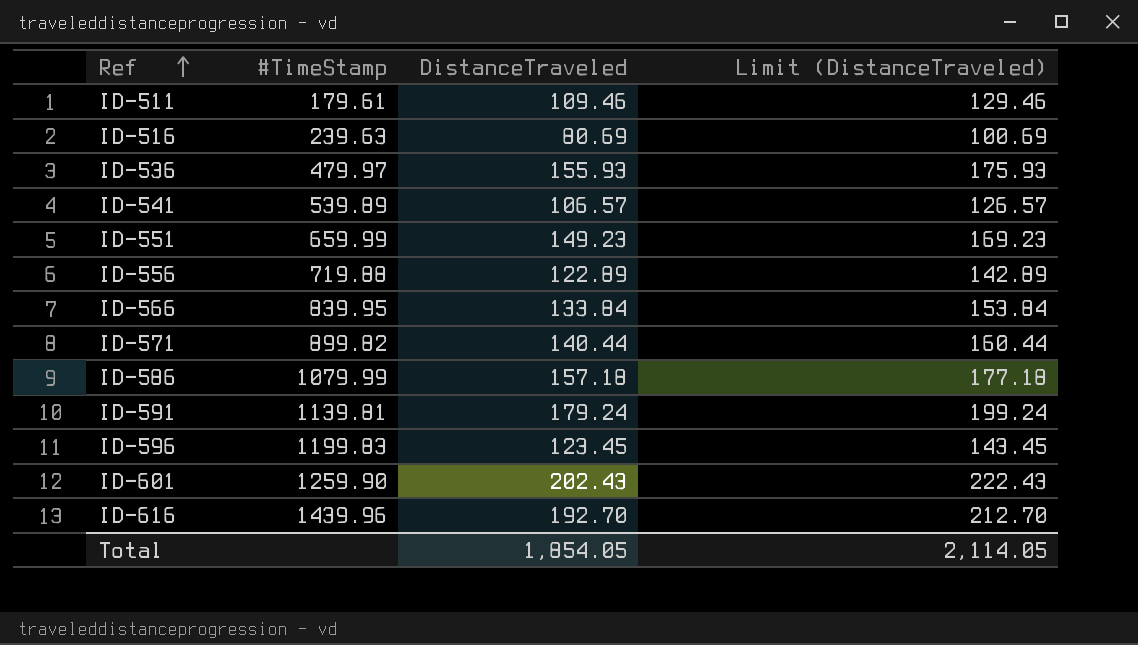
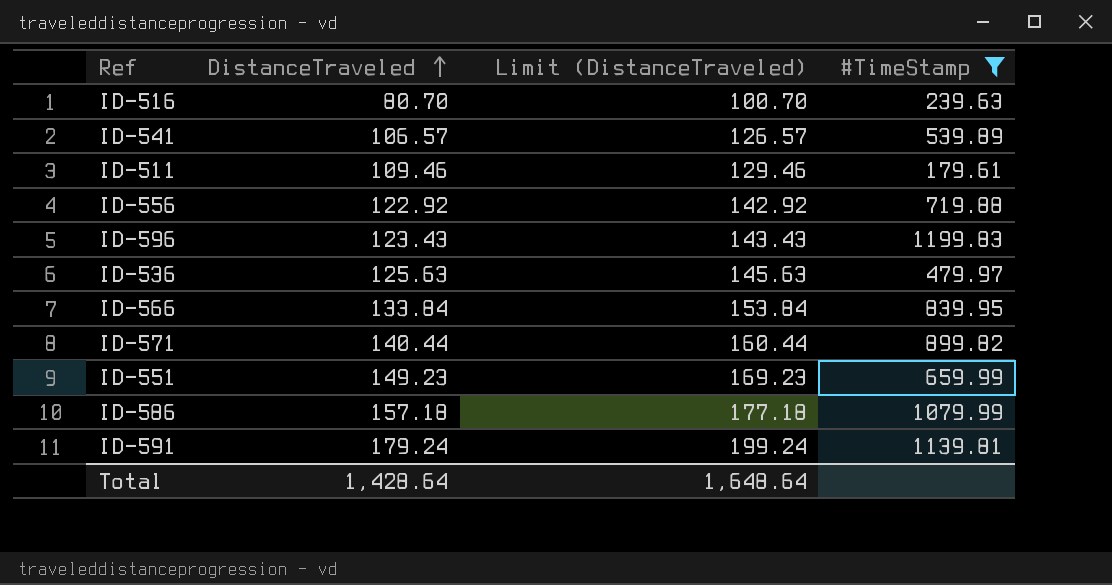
filter: none -> #TimeStamp <= 1199.83
row order: Ref ascending -> DistanceTraveled ascending
column #TimeStamp | position: 2 -> 4
ID-516 | DistanceTraveled: 80.69 -> 80.70
ID-516 | Limit (DistanceTraveled): 100.69 -> 100.70
ID-556 | DistanceTraveled: 122.89 -> 122.92
ID-556 | Limit (DistanceTraveled): 142.89 -> 142.92
ID-596 | DistanceTraveled: 123.45 -> 123.43
ID-596 | Limit (DistanceTraveled): 143.45 -> 143.43
ID-536 | DistanceTraveled: 155.93 -> 125.63
ID-536 | Limit (DistanceTraveled): 175.93 -> 145.63
Total | DistanceTraveled: 1,854.05 -> 1,428.64
Total | Limit (DistanceTraveled): 2,114.05 -> 1,648.64

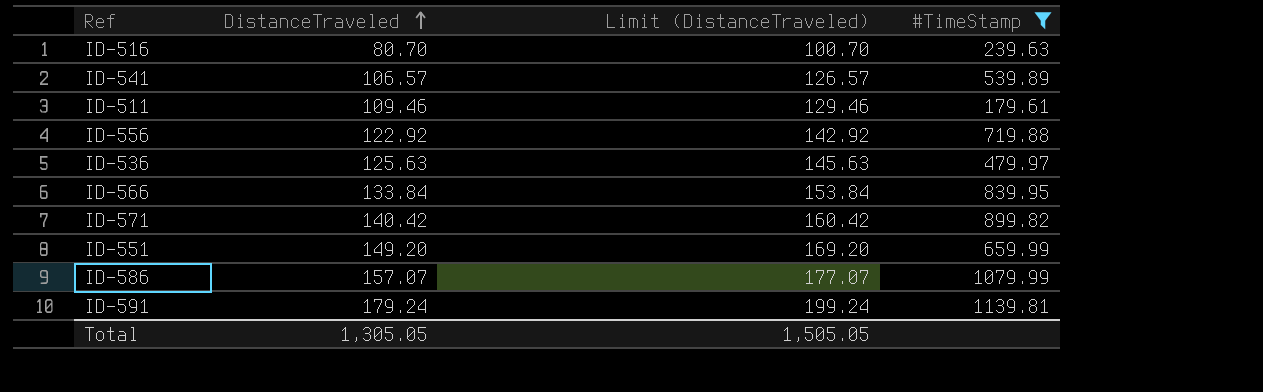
row ID-596: 123.43 | 143.43 | 1199.83 -> none
ID-571 | DistanceTraveled: 140.44 -> 140.42
ID-571 | Limit (DistanceTraveled): 160.44 -> 160.42
ID-551 | DistanceTraveled: 149.23 -> 149.20
ID-551 | Limit (DistanceTraveled): 169.23 -> 169.20
ID-586 | DistanceTraveled: 157.18 -> 157.07
ID-586 | Limit (DistanceTraveled): 177.18 -> 177.07
Total | DistanceTraveled: 1,428.64 -> 1,305.05
Total | Limit (DistanceTraveled): 1,648.64 -> 1,505.05

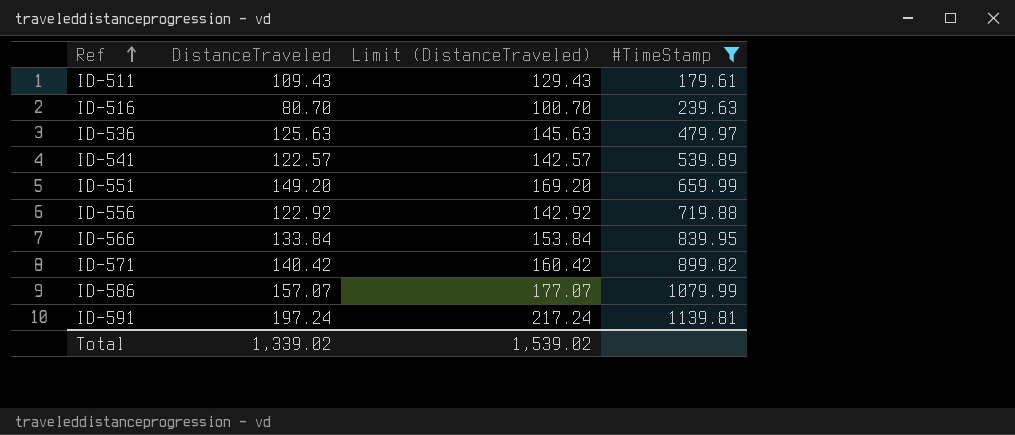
row order: DistanceTraveled ascending -> Ref ascending
ID-511 | DistanceTraveled: 109.46 -> 109.43
ID-511 | Limit (DistanceTraveled): 129.46 -> 129.43
ID-541 | DistanceTraveled: 106.57 -> 122.57
ID-541 | Limit (DistanceTraveled): 126.57 -> 142.57
ID-591 | DistanceTraveled: 179.24 -> 197.24
ID-591 | Limit (DistanceTraveled): 199.24 -> 217.24
Total | DistanceTraveled: 1,305.05 -> 1,339.02
Total | Limit (DistanceTraveled): 1,505.05 -> 1,539.02

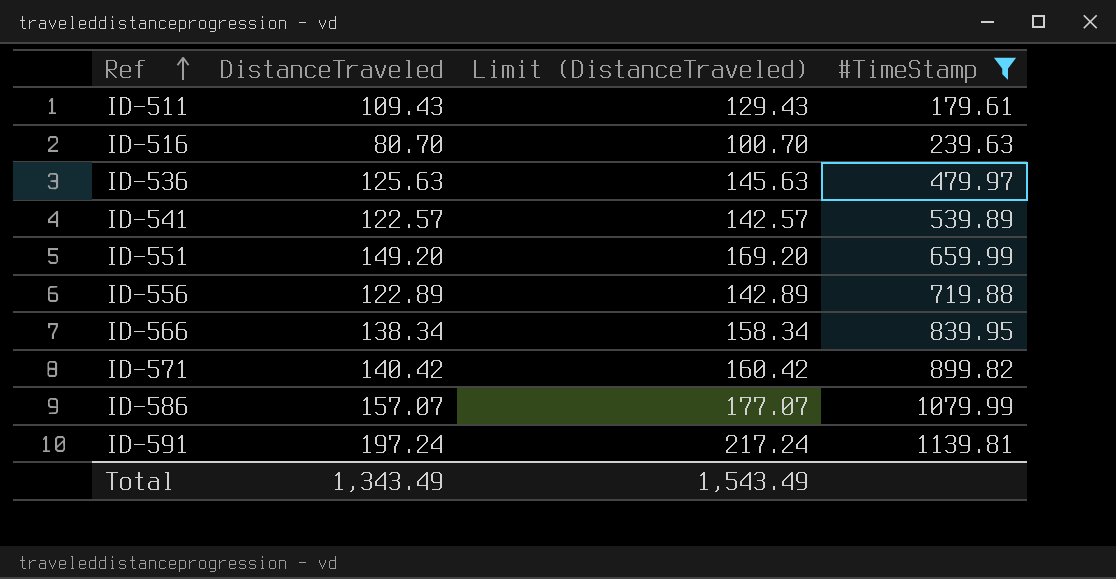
ID-556 | DistanceTraveled: 122.92 -> 122.89
ID-556 | Limit (DistanceTraveled): 142.92 -> 142.89
ID-566 | DistanceTraveled: 133.84 -> 138.34
ID-566 | Limit (DistanceTraveled): 153.84 -> 158.34
Total | DistanceTraveled: 1,339.02 -> 1,343.49
Total | Limit (DistanceTraveled): 1,539.02 -> 1,543.49

